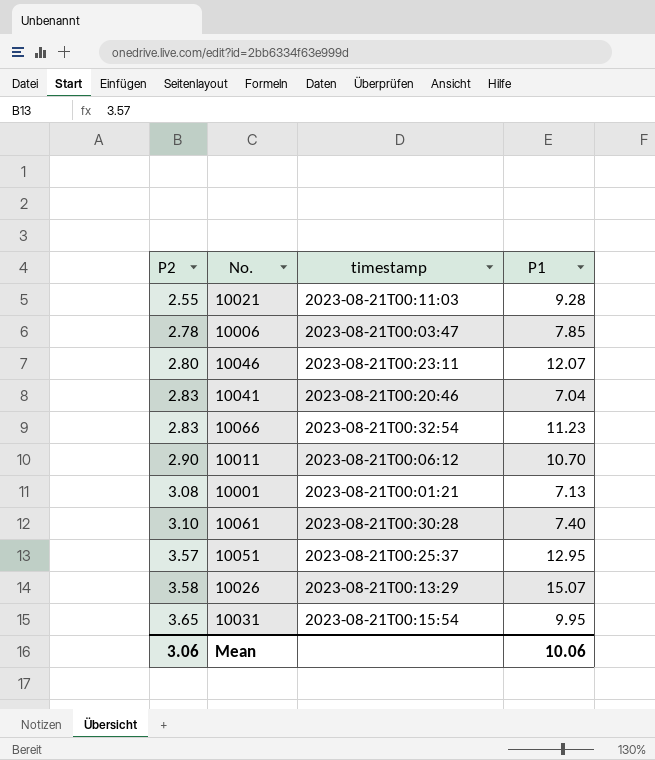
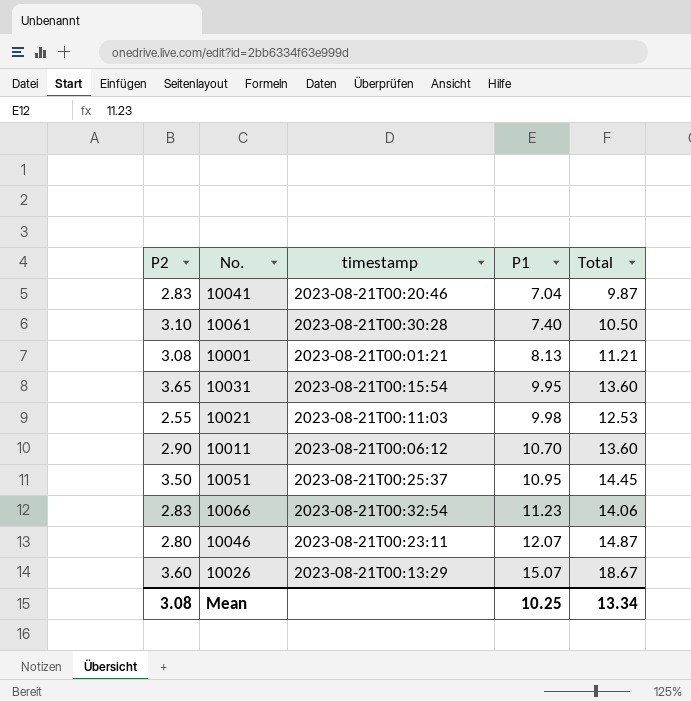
row order: P2 ascending -> P1 ascending
column Total | formula: none -> [P2] + [P1]
row 10006: 2.78 | 2023-08-21T00:03:47 | 7.85 -> none
10001 | P1: 7.13 -> 8.13
10021 | P1: 9.28 -> 9.98
10051 | P2: 3.57 -> 3.50
10051 | P1: 12.95 -> 10.95
10026 | P2: 3.58 -> 3.60
Mean | P2: 3.06 -> 3.08
Mean | P1: 10.06 -> 10.25

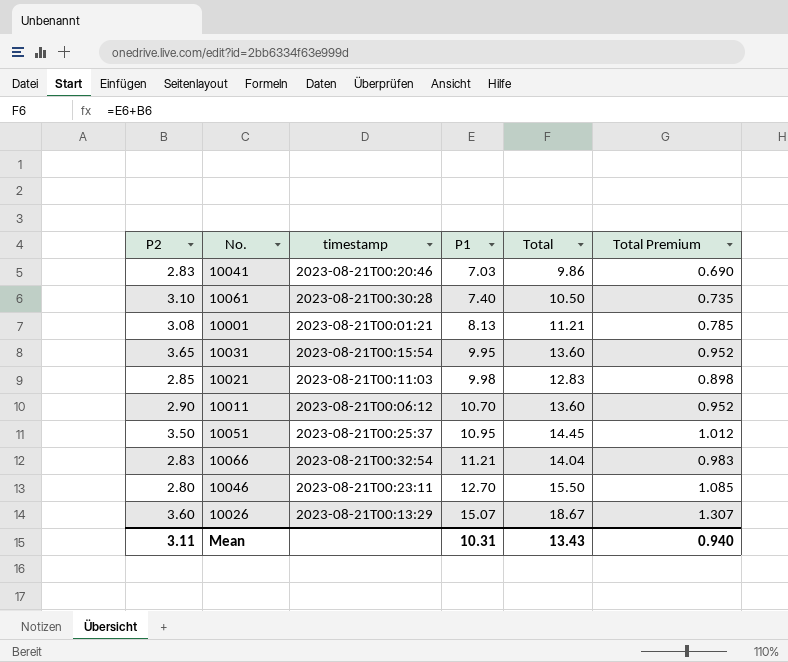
column Total Premium | formula: none -> [Total] * 0.07
10041 | P1: 7.04 -> 7.03
10041 | Total: 9.87 -> 9.86
10021 | P2: 2.55 -> 2.85
10021 | Total: 12.53 -> 12.83
10066 | P1: 11.23 -> 11.21
10066 | Total: 14.06 -> 14.04
10046 | P1: 12.07 -> 12.70
10046 | Total: 14.87 -> 15.50
Mean | P2: 3.08 -> 3.11
Mean | P1: 10.25 -> 10.31
Mean | Total: 13.34 -> 13.43

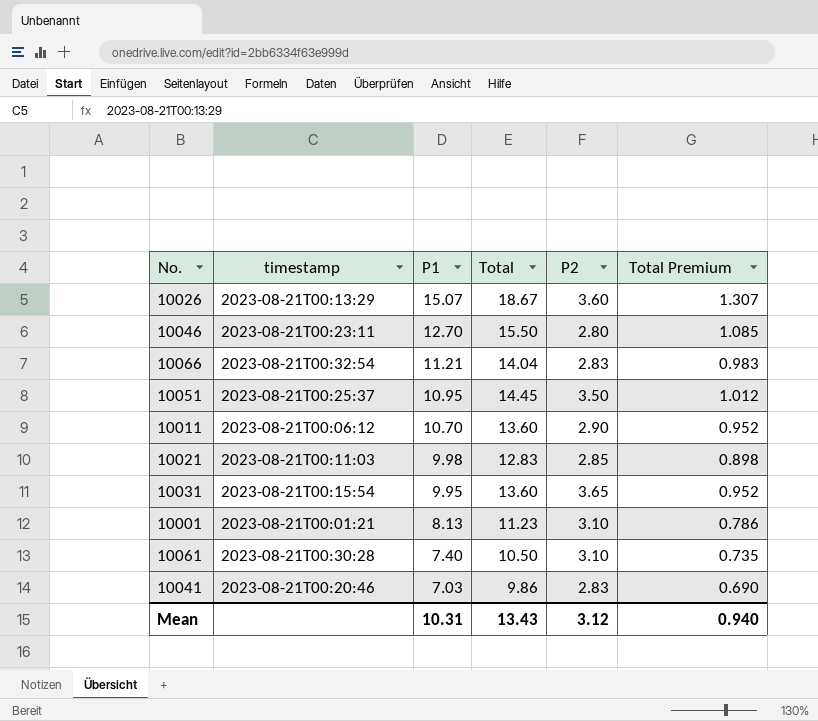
row order: P1 ascending -> P1 descending
column P2 | position: 1 -> 5
10001 | Total: 11.21 -> 11.23
10001 | P2: 3.08 -> 3.10
10001 | Total Premium: 0.785 -> 0.786
Mean | P2: 3.11 -> 3.12

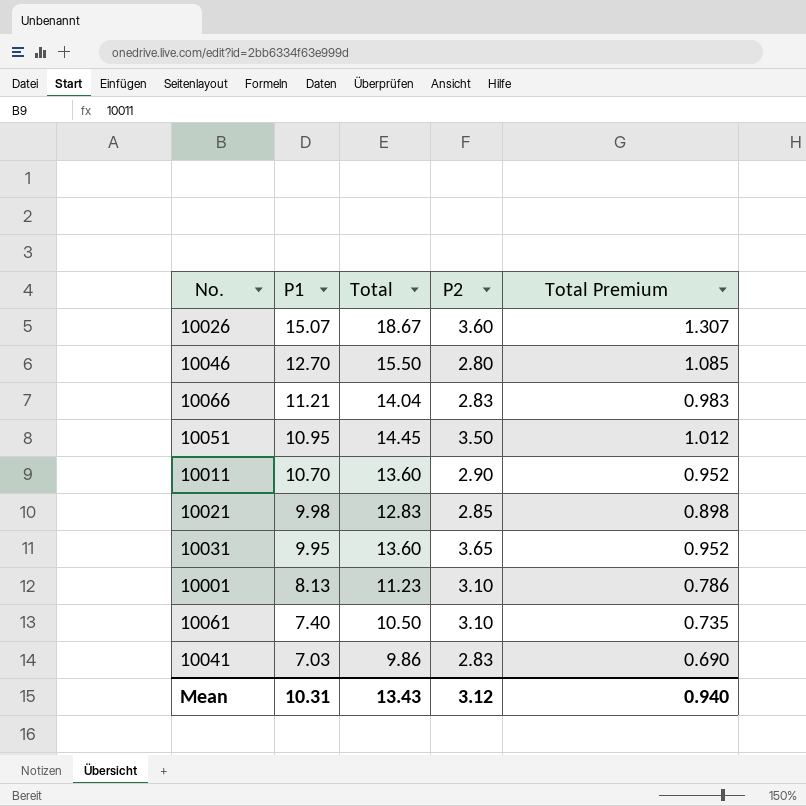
column timestamp | position: 2 -> none

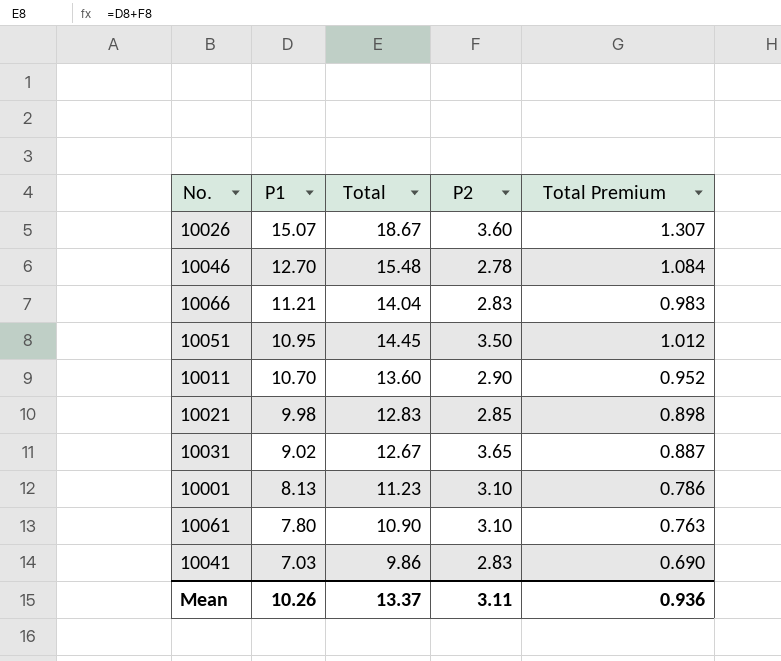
10046 | Total: 15.50 -> 15.48
10046 | P2: 2.80 -> 2.78
10046 | Total Premium: 1.085 -> 1.084
10031 | P1: 9.95 -> 9.02
10031 | Total: 13.60 -> 12.67
10031 | Total Premium: 0.952 -> 0.887
10061 | P1: 7.40 -> 7.80
10061 | Total: 10.50 -> 10.90
10061 | Total Premium: 0.735 -> 0.763
Mean | P1: 10.31 -> 10.26
Mean | Total: 13.43 -> 13.37
Mean | P2: 3.12 -> 3.11
Mean | Total Premium: 0.940 -> 0.936

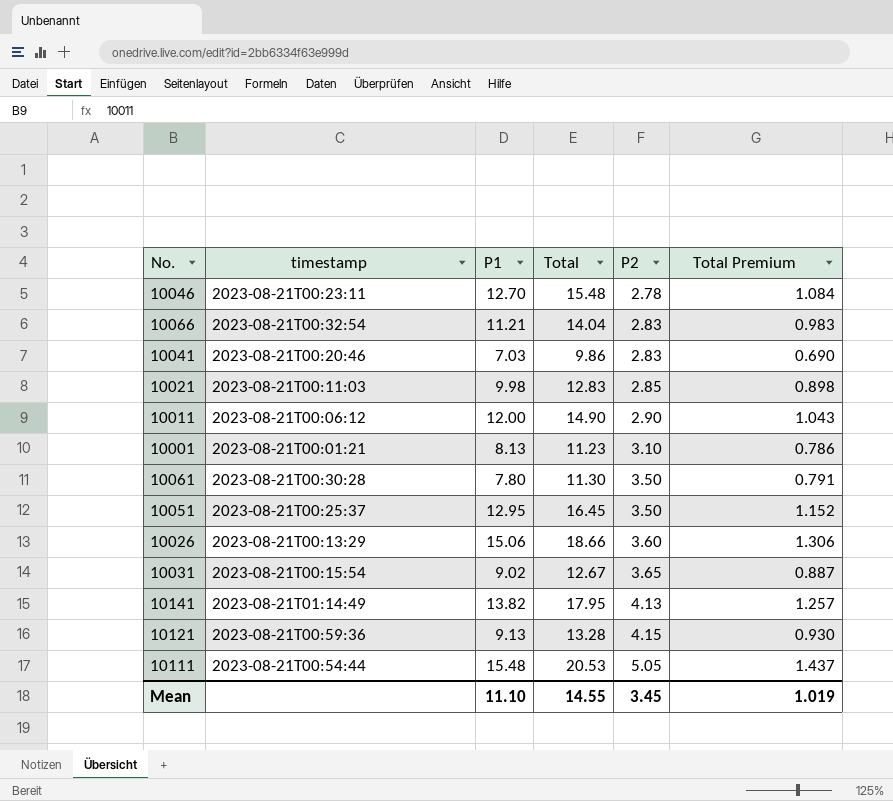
row order: P1 descending -> P2 ascending
column timestamp | position: none -> 2
10011 | P1: 10.70 -> 12.00
10011 | Total: 13.60 -> 14.90
10011 | Total Premium: 0.952 -> 1.043
10061 | Total: 10.90 -> 11.30
10061 | P2: 3.10 -> 3.50
10061 | Total Premium: 0.763 -> 0.791
10051 | P1: 10.95 -> 12.95
10051 | Total: 14.45 -> 16.45
10051 | Total Premium: 1.012 -> 1.152
10026 | P1: 15.07 -> 15.06
10026 | Total: 18.67 -> 18.66
10026 | Total Premium: 1.307 -> 1.306
row 10141: none -> 2023-08-21T01:14:49 | 13.82 | 17.95 | 4.13 | 1.257
row 10121: none -> 2023-08-21T00:59:36 | 9.13 | 13.28 | 4.15 | 0.930
row 10111: none -> 2023-08-21T00:54:44 | 15.48 | 20.53 | 5.05 | 1.437
Mean | P1: 10.26 -> 11.10
Mean | Total: 13.37 -> 14.55
Mean | P2: 3.11 -> 3.45
Mean | Total Premium: 0.936 -> 1.019

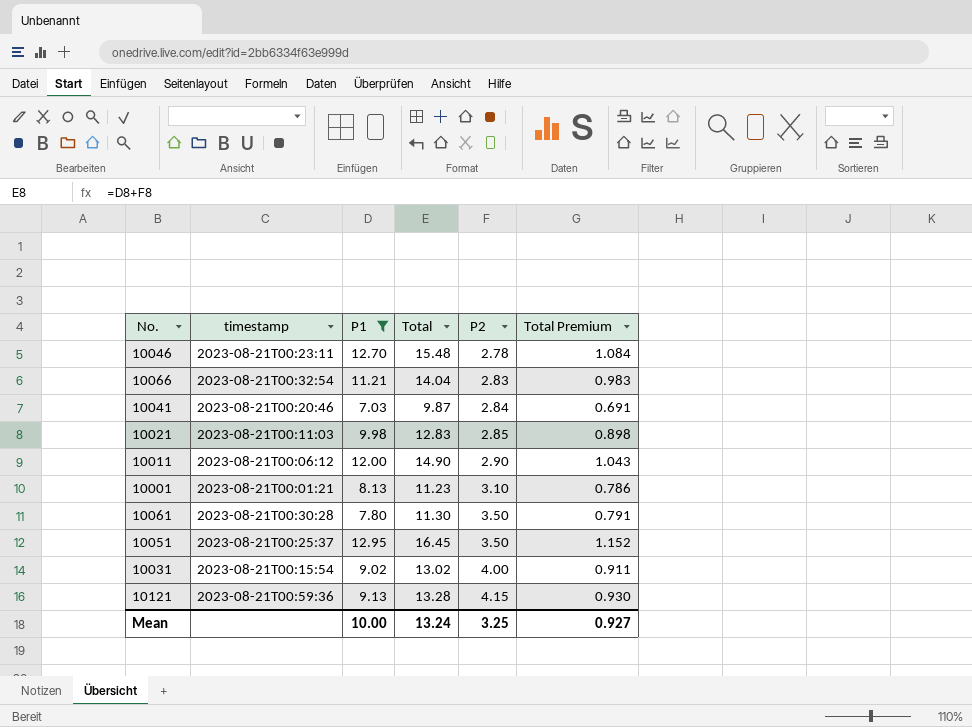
filter: none -> P1 <= 12.95
10041 | Total: 9.86 -> 9.87
10041 | P2: 2.83 -> 2.84
10041 | Total Premium: 0.690 -> 0.691
10031 | Total: 12.67 -> 13.02
10031 | P2: 3.65 -> 4.00
10031 | Total Premium: 0.887 -> 0.911
Mean | P1: 11.10 -> 10.00
Mean | Total: 14.55 -> 13.24
Mean | P2: 3.45 -> 3.25
Mean | Total Premium: 1.019 -> 0.927

